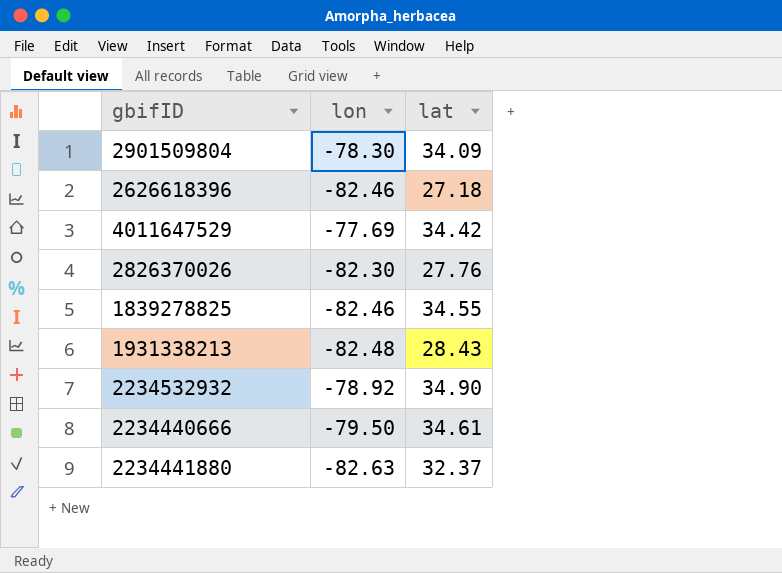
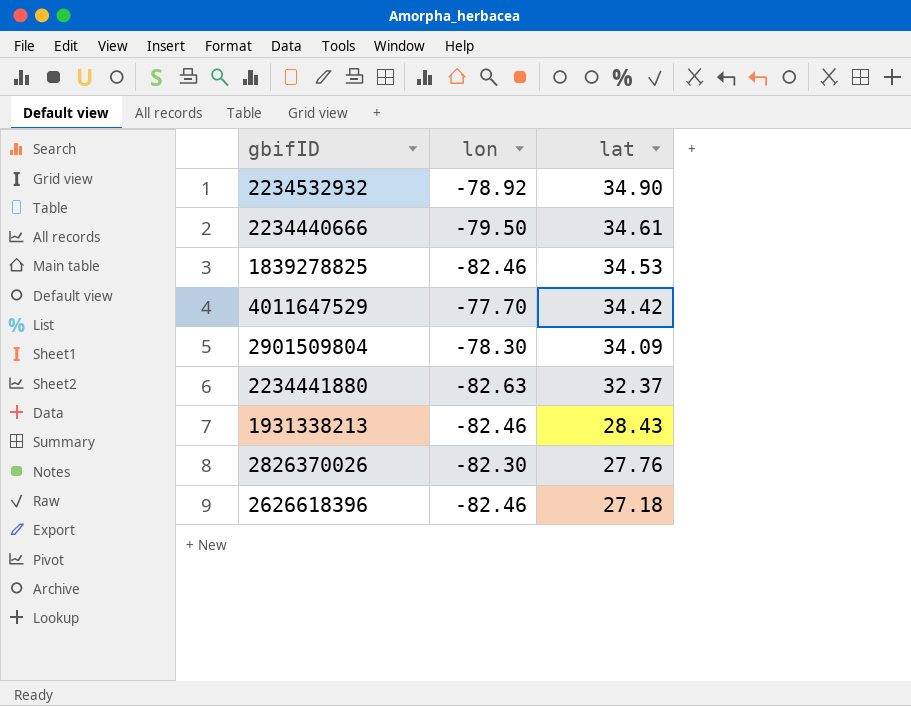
row order: none -> lat descending
1839278825 | lat: 34.55 -> 34.53
4011647529 | lon: -77.69 -> -77.70
1931338213 | lon: -82.48 -> -82.46

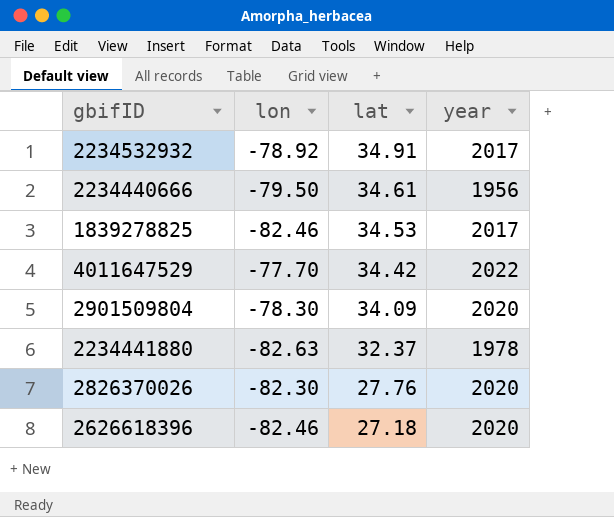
column year | position: none -> 4
row 1931338213: -82.46 | 28.43 -> none
2234532932 | lat: 34.90 -> 34.91

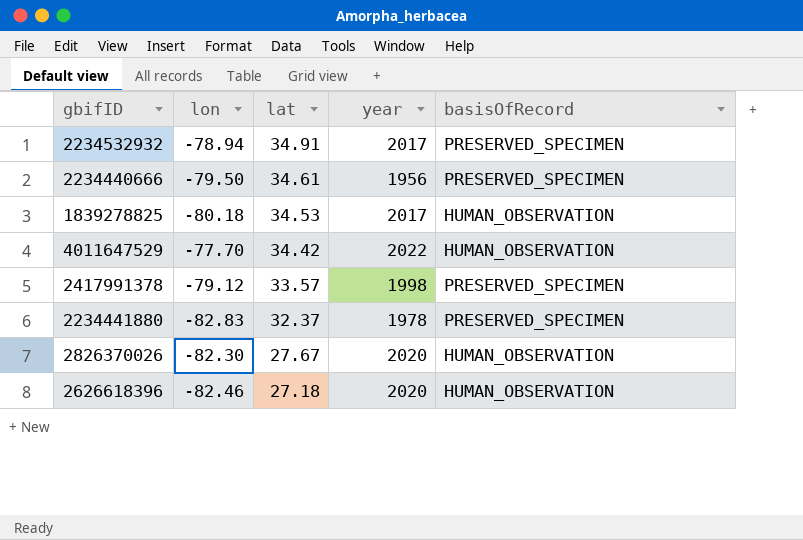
column basisOfRecord | position: none -> 5
row 2901509804: -78.30 | 34.09 | 2020 -> none
2234532932 | lon: -78.92 -> -78.94
1839278825 | lon: -82.46 -> -80.18
row 2417991378: none -> -79.12 | 33.57 | 1998 | PRESERVED_SPECIMEN
2234441880 | lon: -82.63 -> -82.83
2826370026 | lat: 27.76 -> 27.67

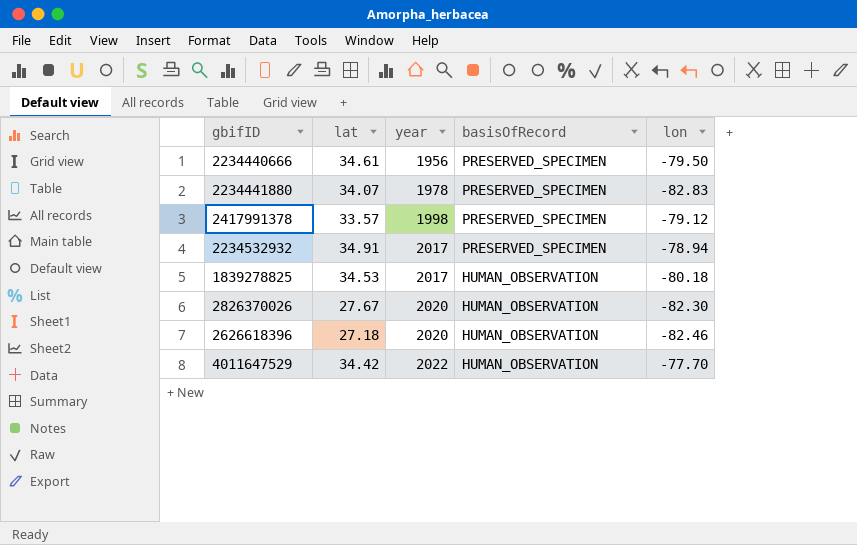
row order: lat descending -> year ascending
column lon | position: 2 -> 5
2234441880 | lat: 32.37 -> 34.07

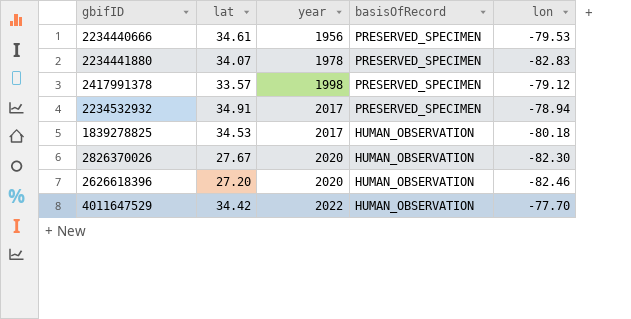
2234440666 | lon: -79.50 -> -79.53
2626618396 | lat: 27.18 -> 27.20

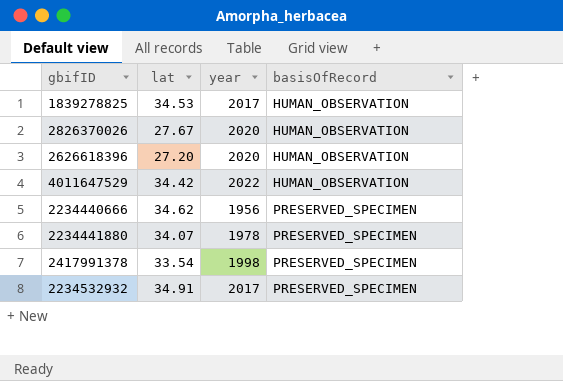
row order: year ascending -> basisOfRecord ascending
column lon | position: 5 -> none
2234440666 | lat: 34.61 -> 34.62
2417991378 | lat: 33.57 -> 33.54

